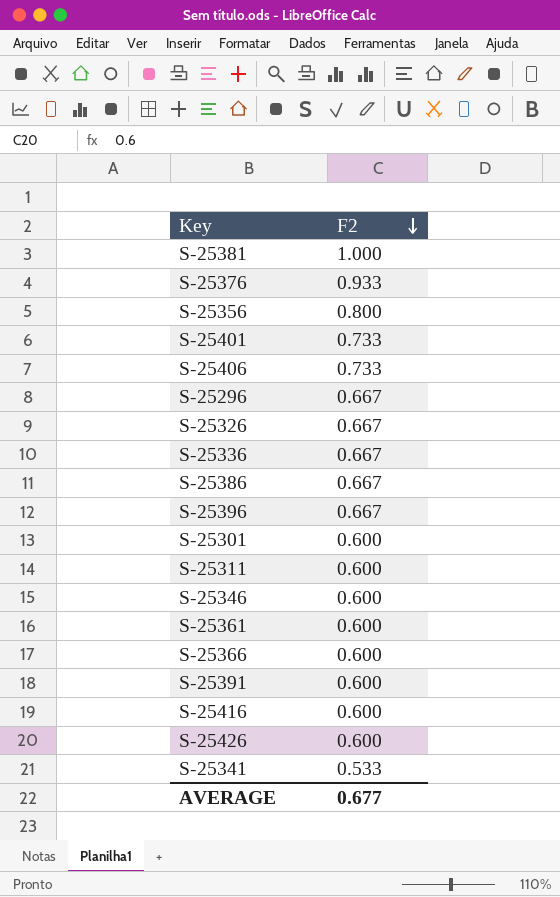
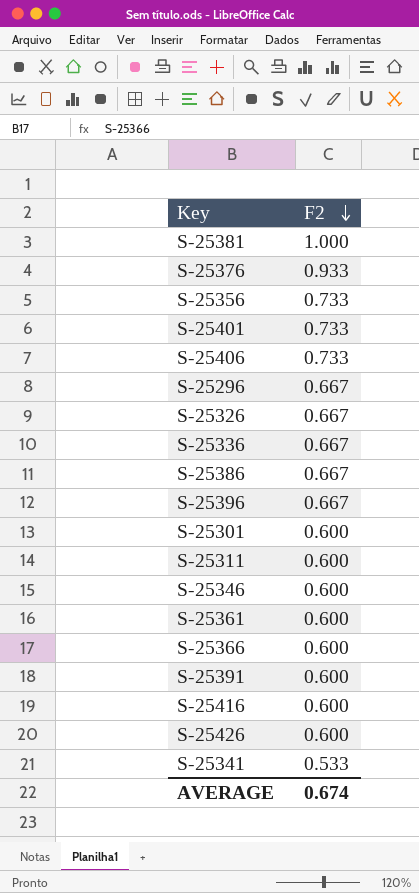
S-25356 | F2: 0.800 -> 0.733
AVERAGE | F2: 0.677 -> 0.674

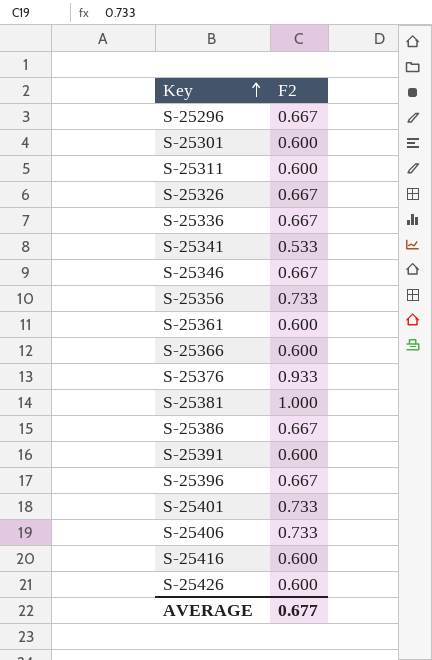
row order: F2 descending -> Key ascending
S-25346 | F2: 0.600 -> 0.667
AVERAGE | F2: 0.674 -> 0.677

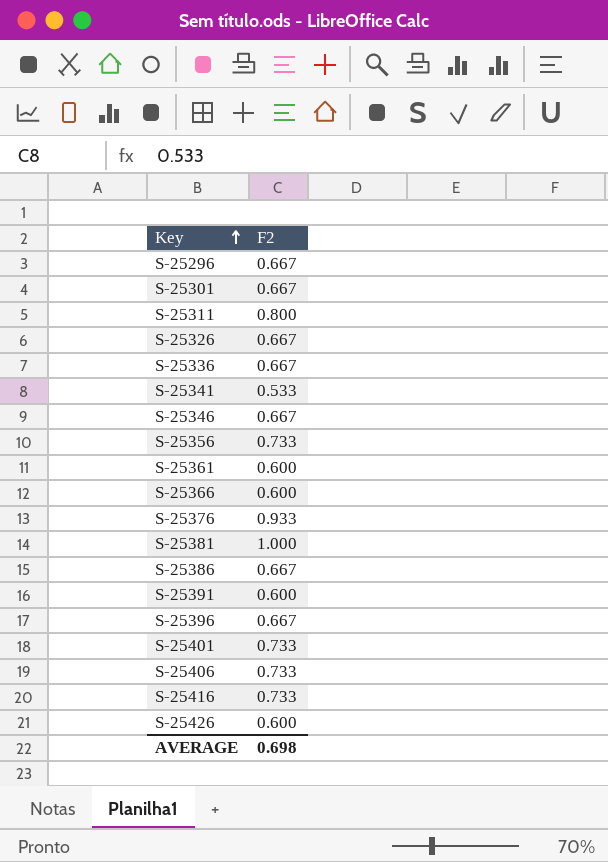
S-25301 | F2: 0.600 -> 0.667
S-25311 | F2: 0.600 -> 0.800
S-25416 | F2: 0.600 -> 0.733
AVERAGE | F2: 0.677 -> 0.698

